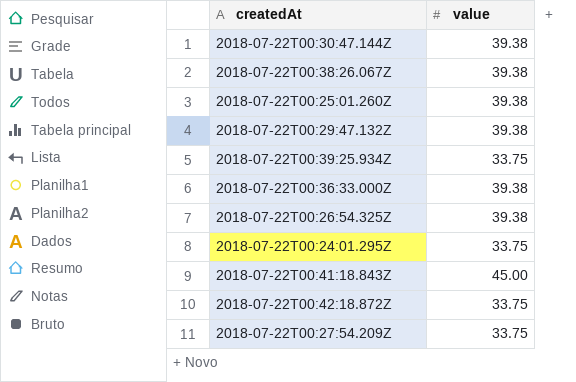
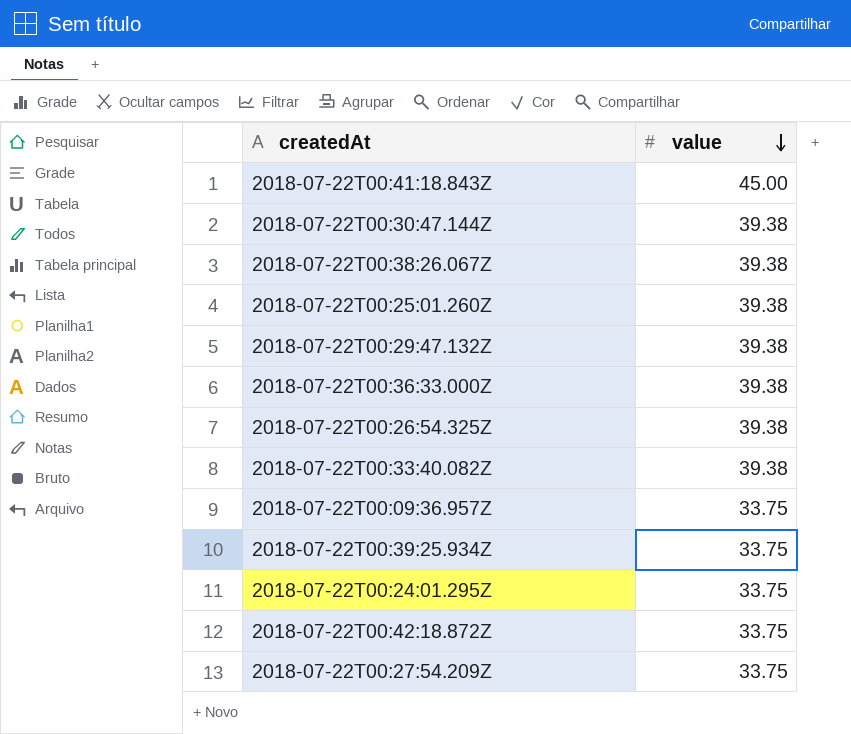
row order: none -> value descending
row 2018-07-22T00:33:40.082Z: none -> 39.38
row 2018-07-22T00:09:36.957Z: none -> 33.75

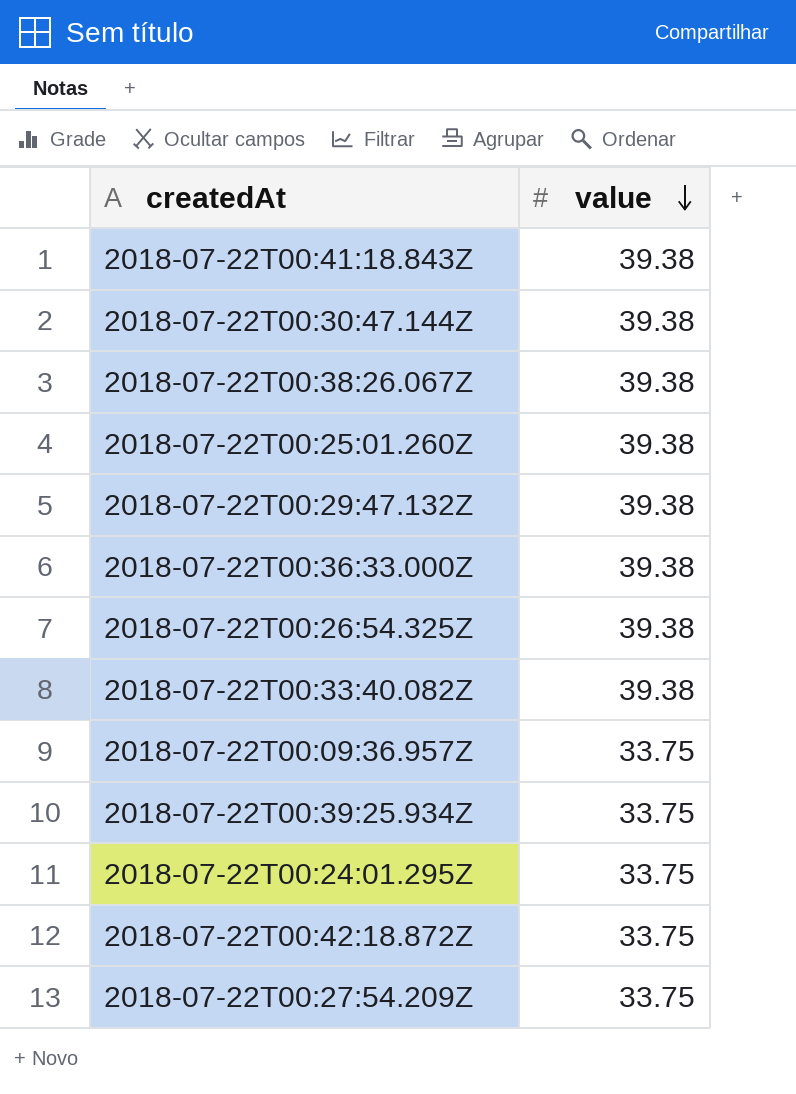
2018-07-22T00:41:18.843Z | value: 45.00 -> 39.38

